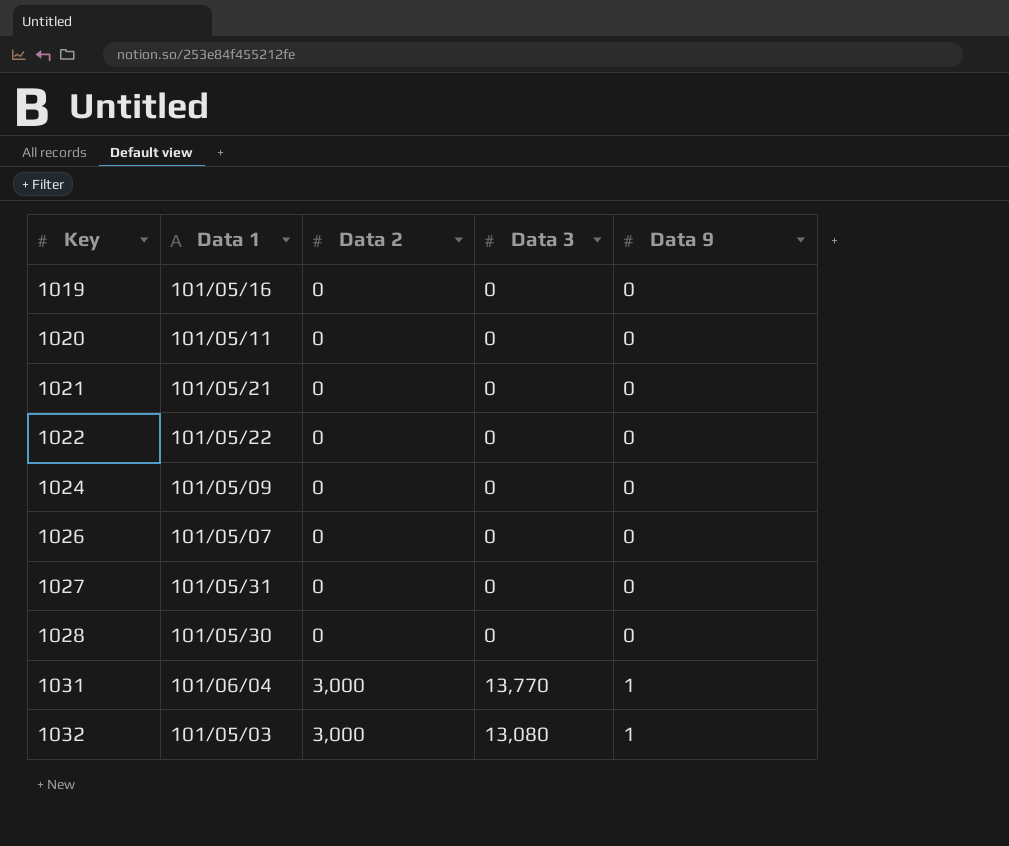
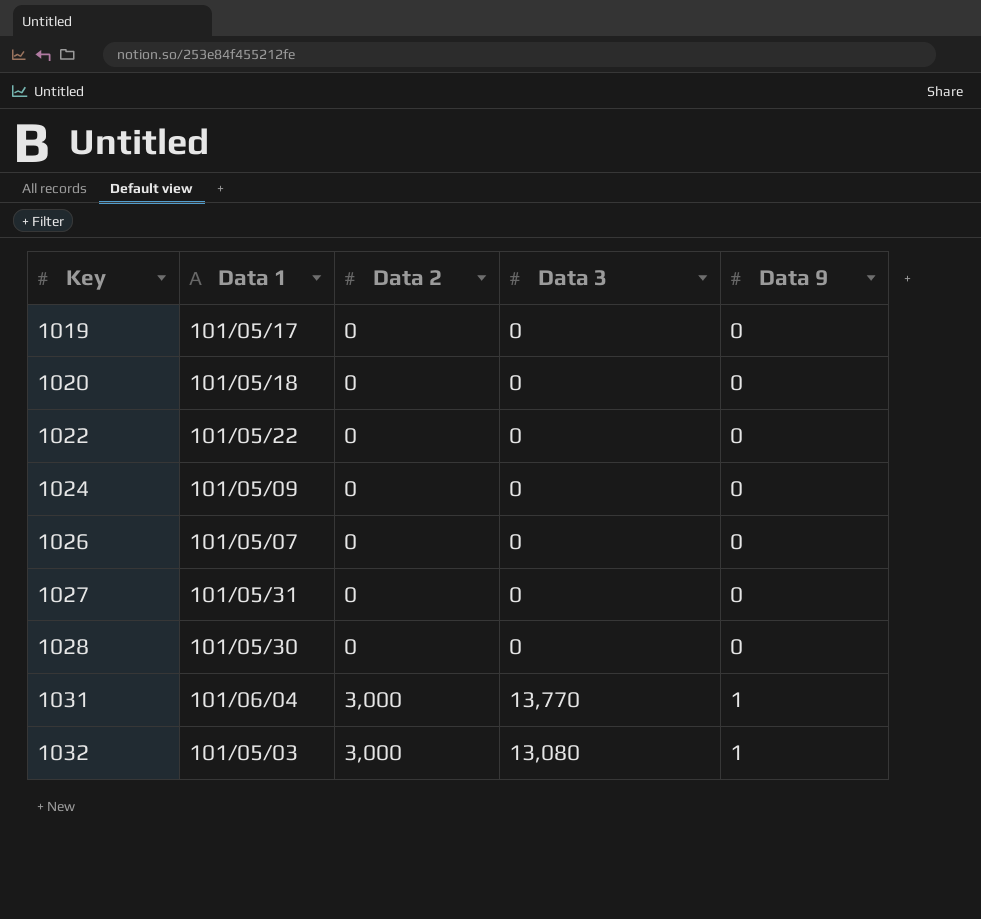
row 1021: 101/05/21 | 0 | 0 | 0 -> none
1019 | Data 1: 101/05/16 -> 101/05/17
1020 | Data 1: 101/05/11 -> 101/05/18

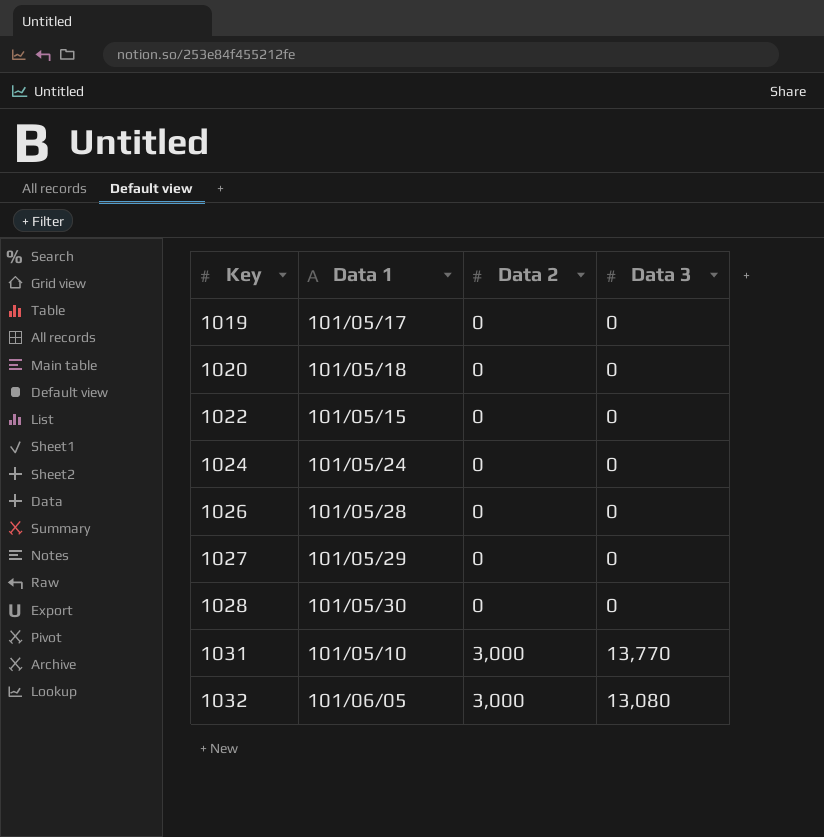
column Data 9 | position: 5 -> none
1022 | Data 1: 101/05/22 -> 101/05/15
1024 | Data 1: 101/05/09 -> 101/05/24
1026 | Data 1: 101/05/07 -> 101/05/28
1027 | Data 1: 101/05/31 -> 101/05/29
1031 | Data 1: 101/06/04 -> 101/05/10
1032 | Data 1: 101/05/03 -> 101/06/05

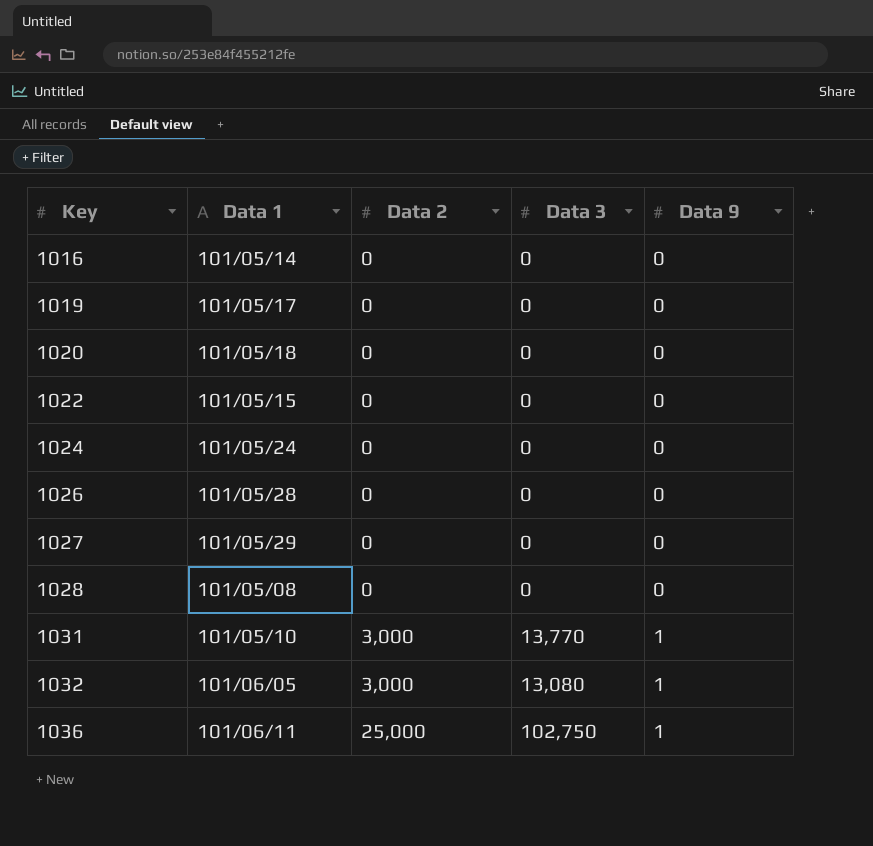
column Data 9 | position: none -> 5
row 1016: none -> 101/05/14 | 0 | 0 | 0
1028 | Data 1: 101/05/30 -> 101/05/08
row 1036: none -> 101/06/11 | 25,000 | 102,750 | 1

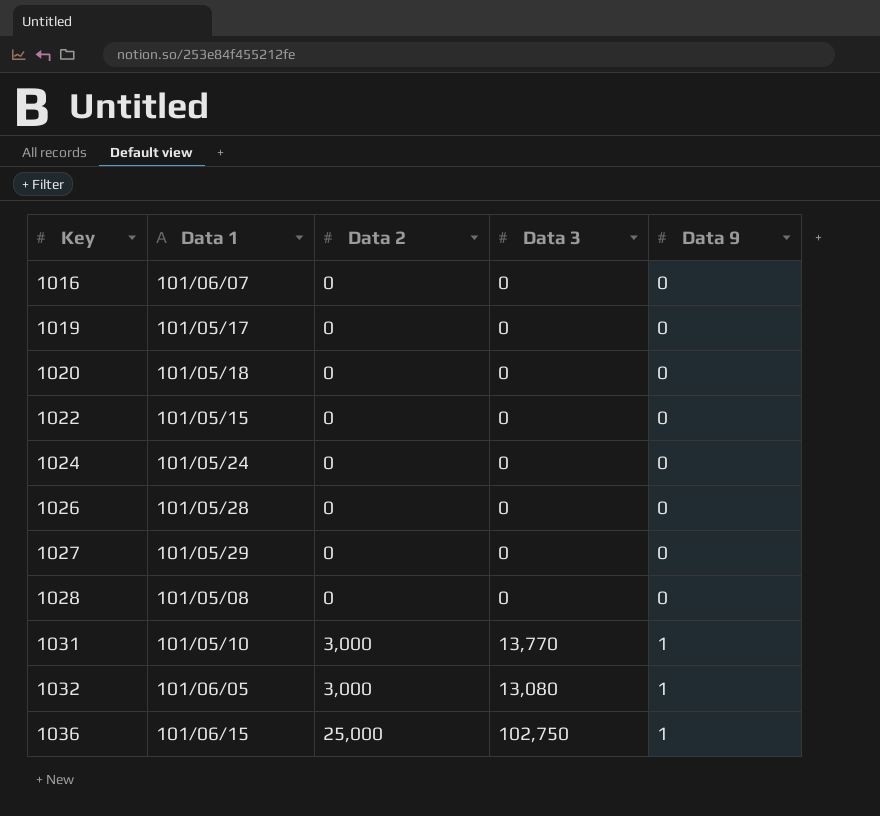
1016 | Data 1: 101/05/14 -> 101/06/07
1036 | Data 1: 101/06/11 -> 101/06/15

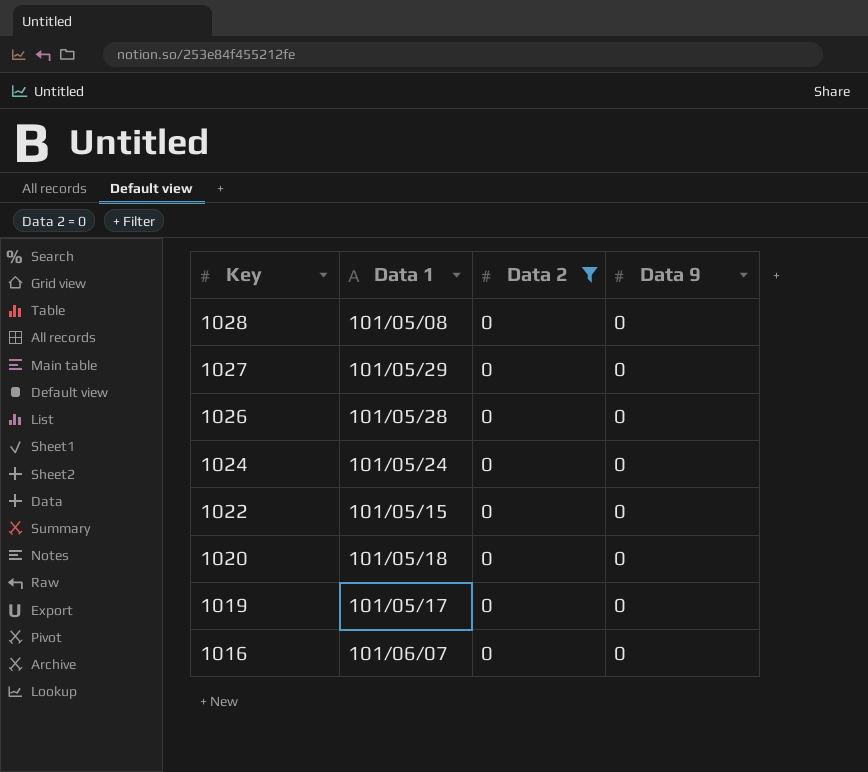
filter: none -> Data 2 = 0
row order: Key ascending -> Key descending
column Data 3 | position: 4 -> none

